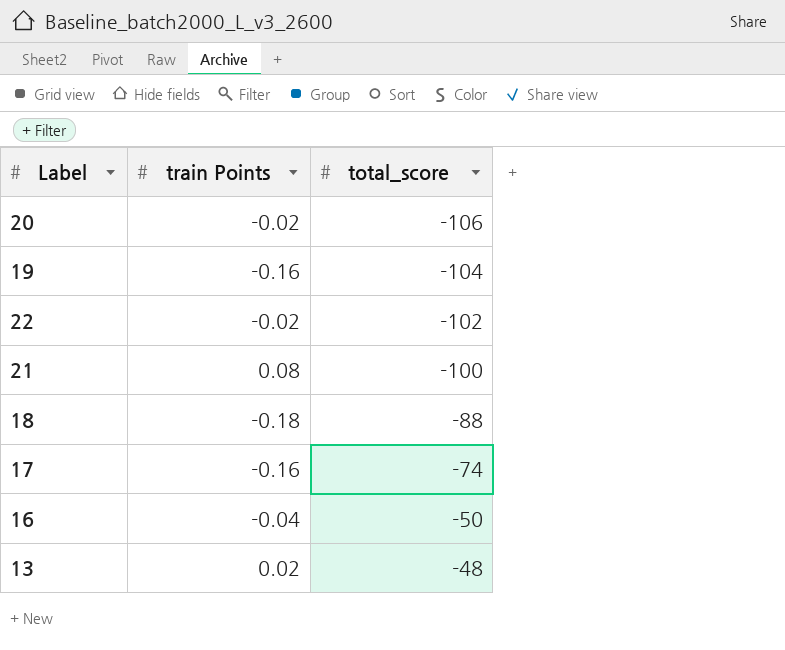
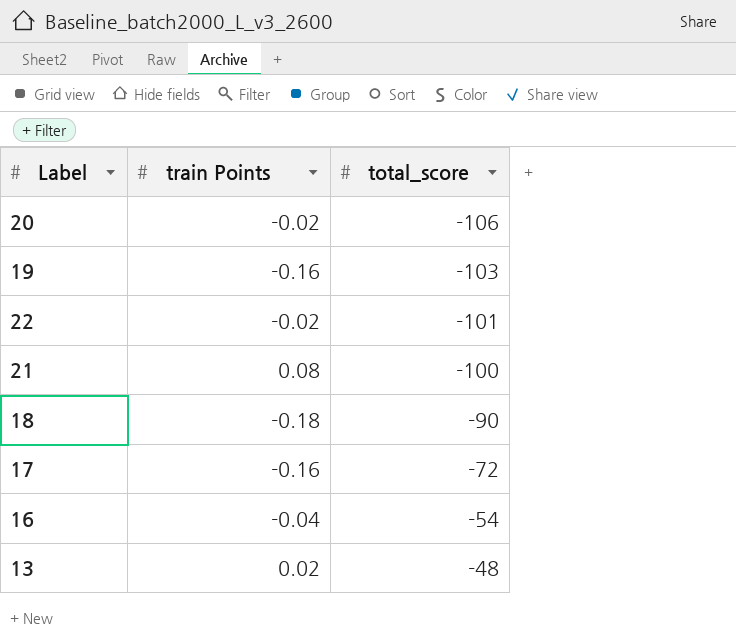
19 | total_score: -104 -> -103
22 | total_score: -102 -> -101
18 | total_score: -88 -> -90
17 | total_score: -74 -> -72
16 | total_score: -50 -> -54

